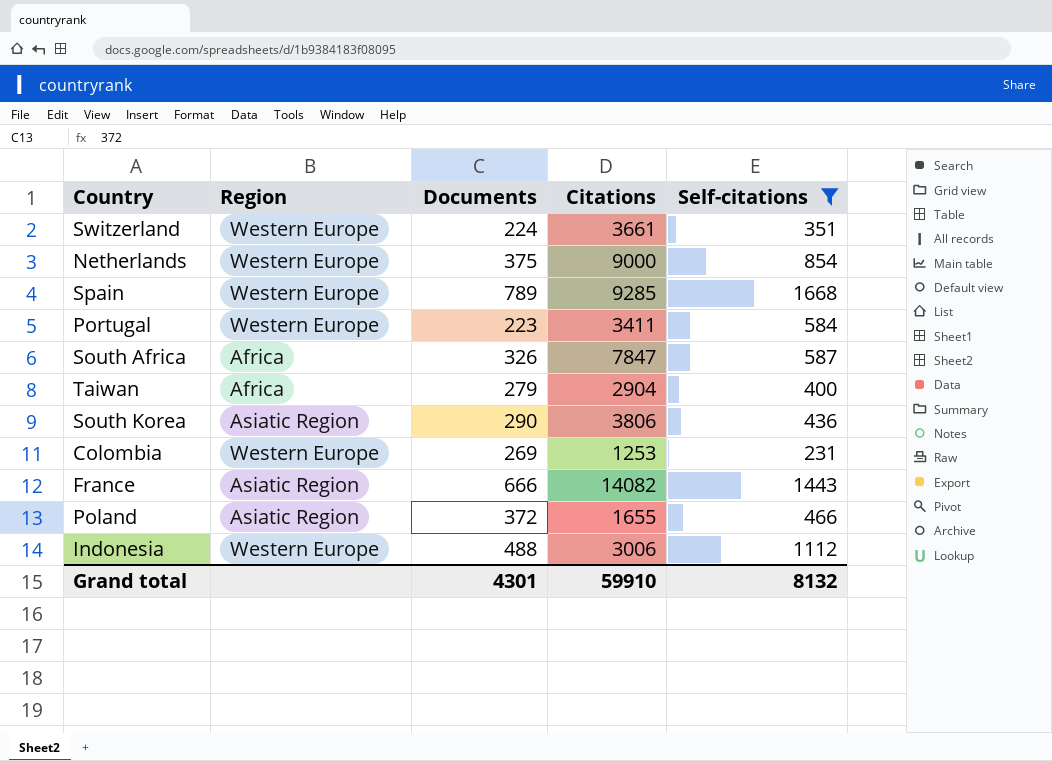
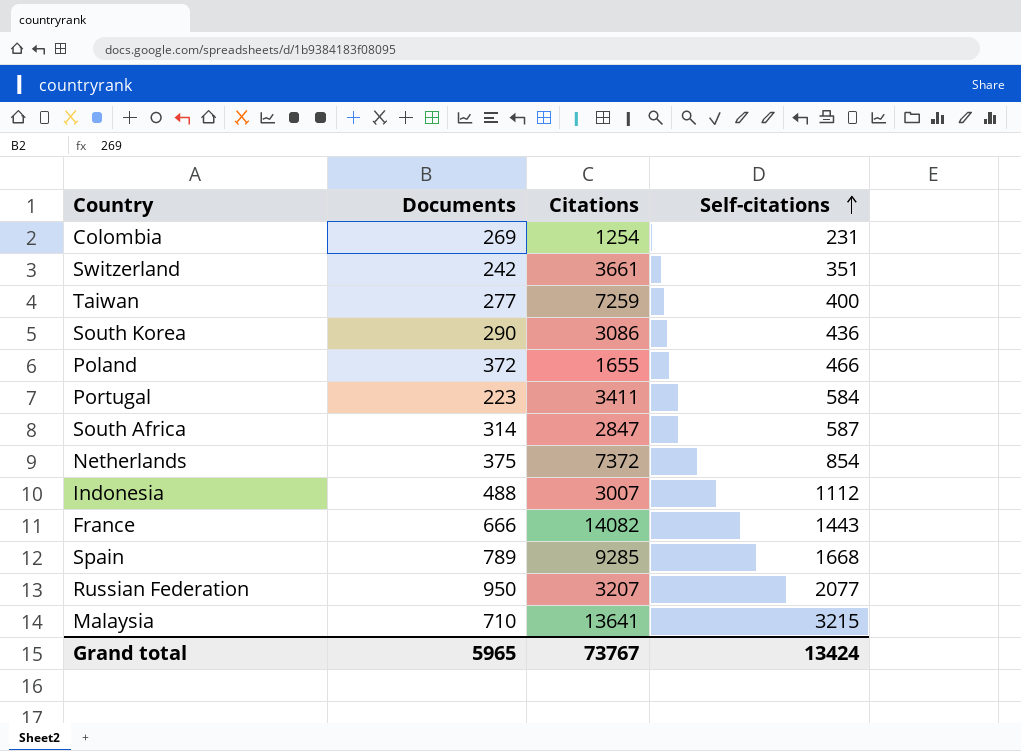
filter: Self-citations <= 1668 -> none
row order: none -> Self-citations ascending
column Region | position: 2 -> none
Colombia | Citations: 1253 -> 1254
Switzerland | Documents: 224 -> 242
Taiwan | Documents: 279 -> 277
Taiwan | Citations: 2904 -> 7259
South Korea | Citations: 3806 -> 3086
South Africa | Documents: 326 -> 314
South Africa | Citations: 7847 -> 2847
Netherlands | Citations: 9000 -> 7372
Indonesia | Citations: 3006 -> 3007
Grand total | Documents: 4301 -> 5965
Grand total | Citations: 59910 -> 73767
Grand total | Self-citations: 8132 -> 13424

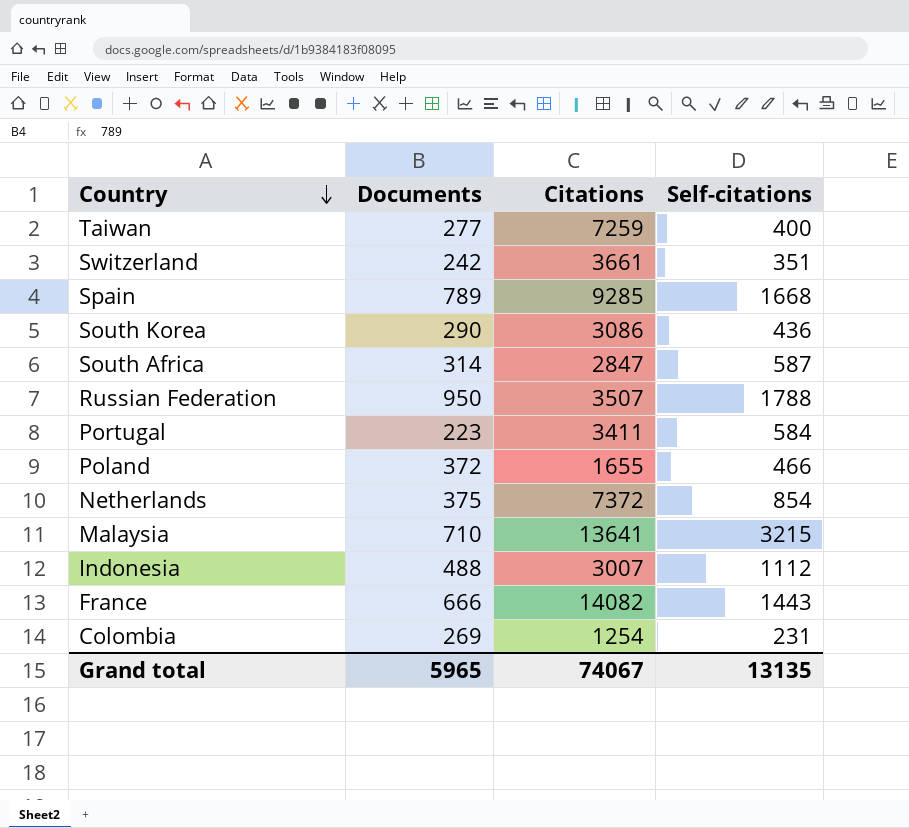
row order: Self-citations ascending -> Country descending
Russian Federation | Citations: 3207 -> 3507
Russian Federation | Self-citations: 2077 -> 1788
Grand total | Citations: 73767 -> 74067
Grand total | Self-citations: 13424 -> 13135

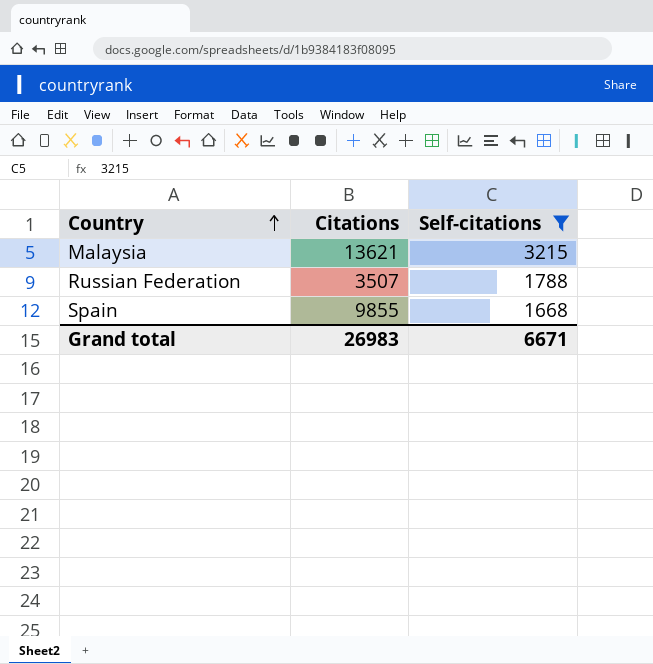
filter: none -> Self-citations >= 1668
row order: Country descending -> Country ascending
column Documents | position: 2 -> none
Malaysia | Citations: 13641 -> 13621
Spain | Citations: 9285 -> 9855
Grand total | Citations: 74067 -> 26983
Grand total | Self-citations: 13135 -> 6671

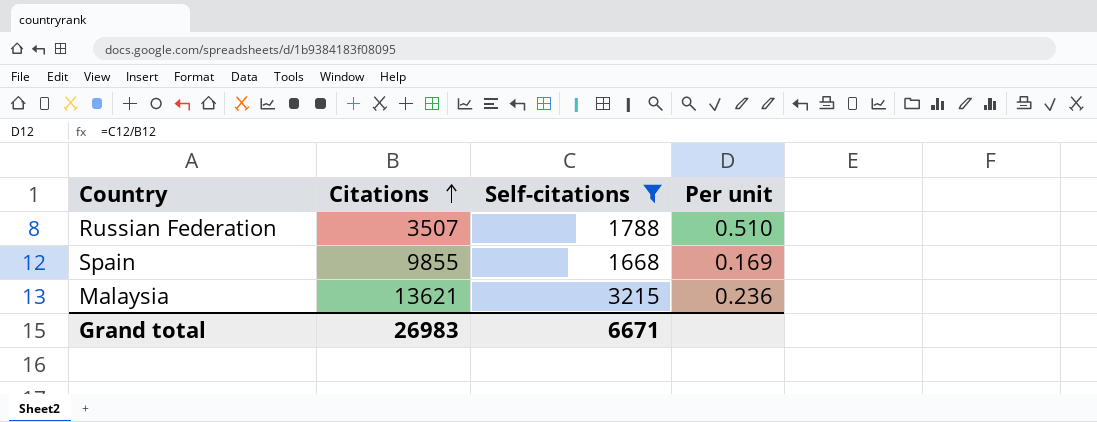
row order: Country ascending -> Citations ascending
column Per unit | formula: none -> [Self-citations] / [Citations]

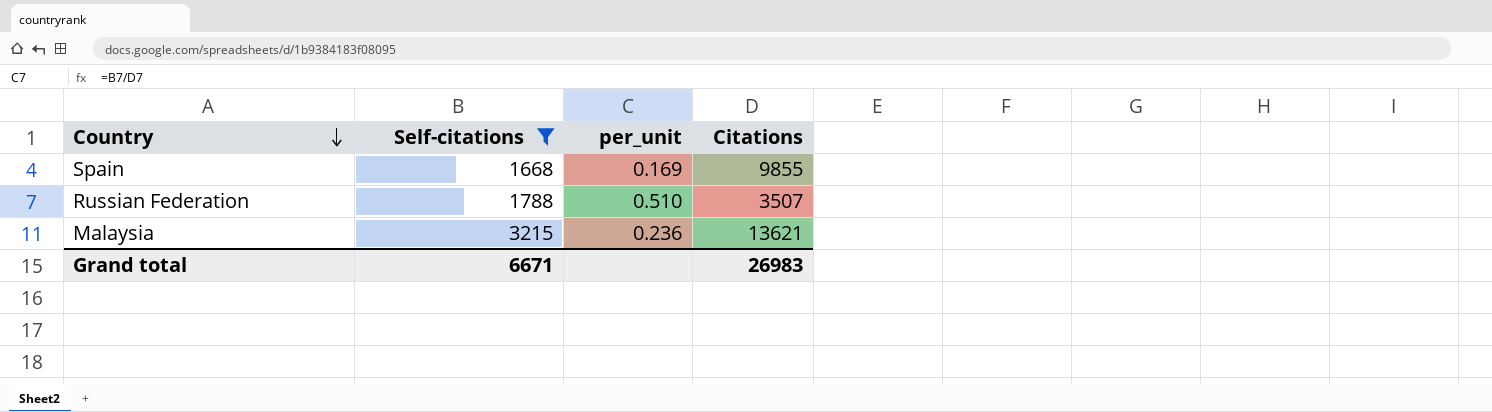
row order: Citations ascending -> Country descending
column name: Per unit -> per_unit
column Citations | position: 2 -> 4

